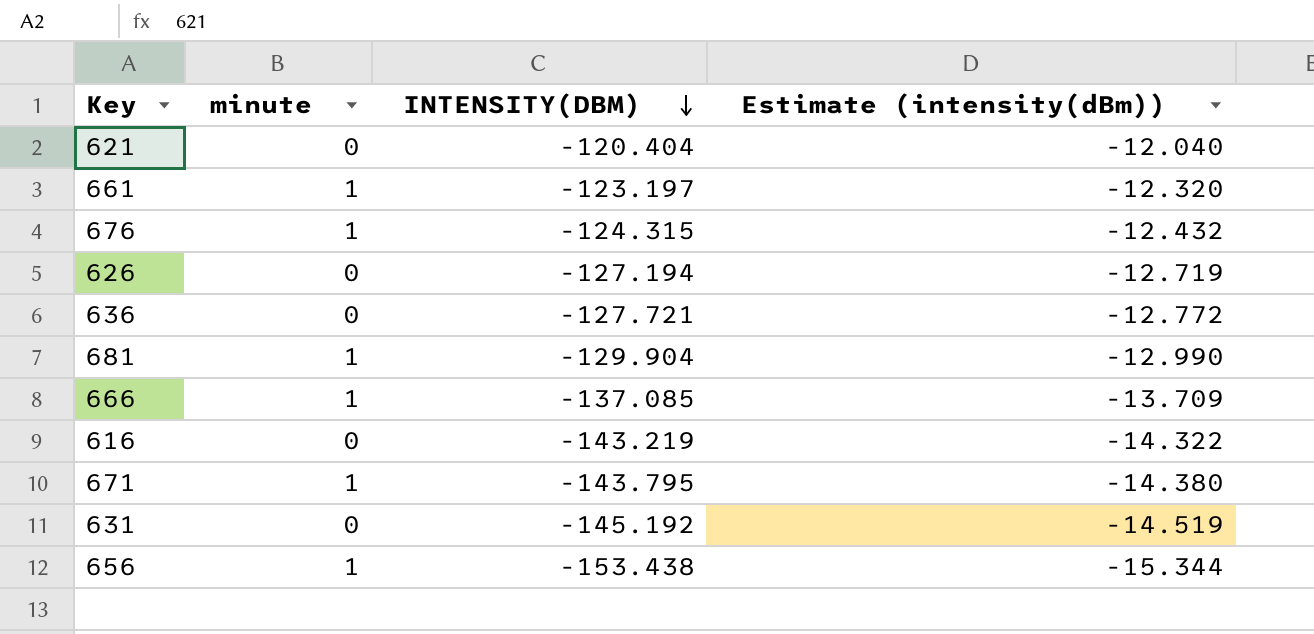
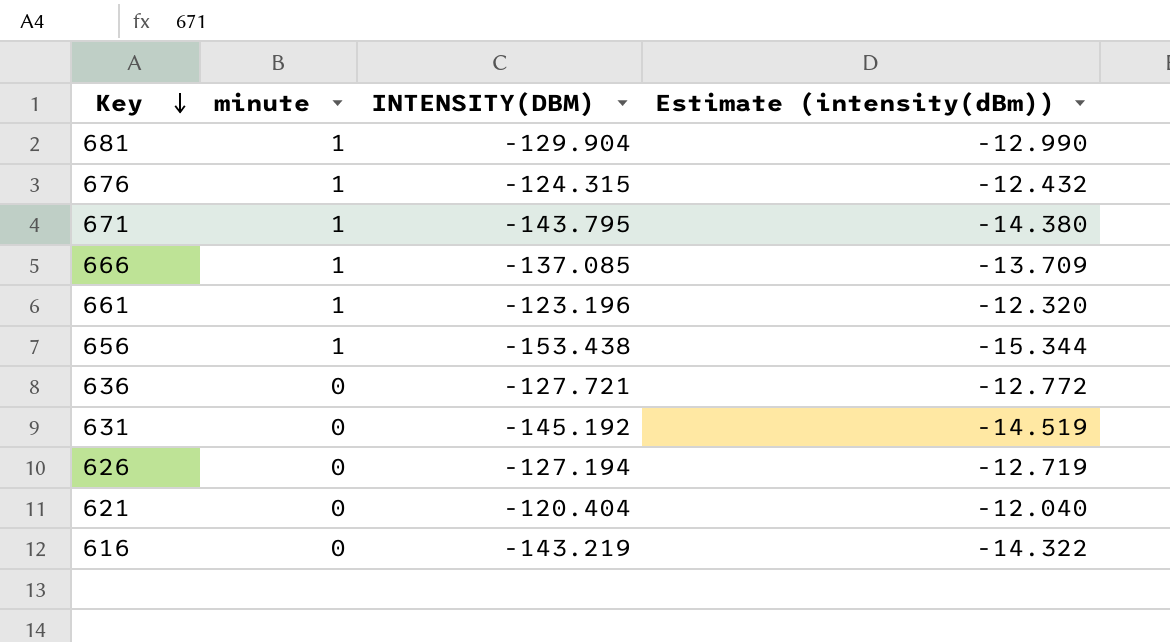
row order: INTENSITY(DBM) descending -> Key descending
661 | INTENSITY(DBM): -123.197 -> -123.196

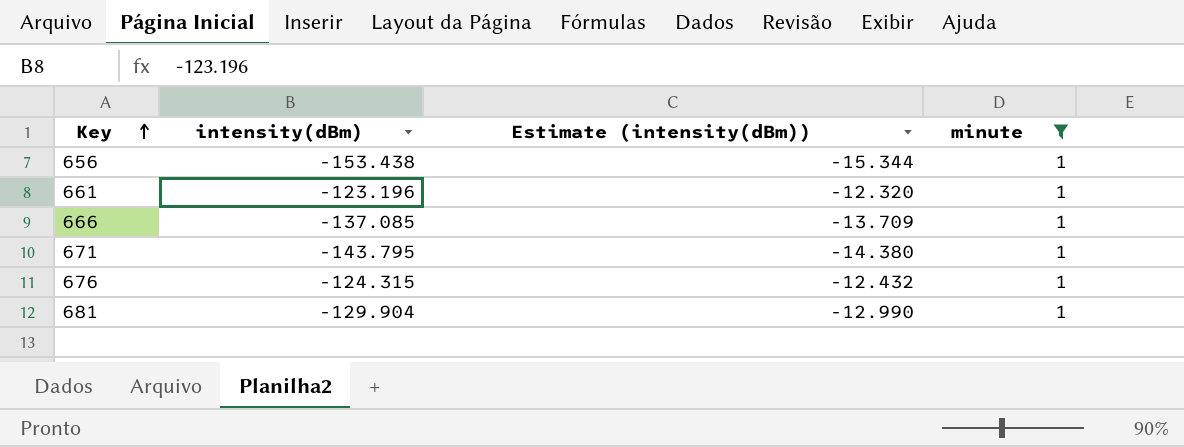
filter: none -> minute = 1
row order: Key descending -> Key ascending
column name: INTENSITY(DBM) -> intensity(dBm)
column minute | position: 2 -> 4

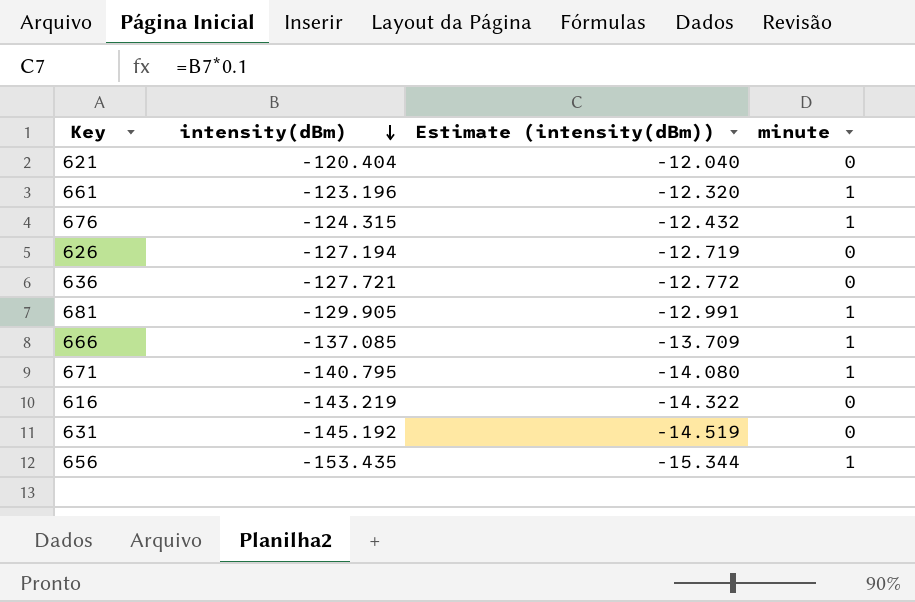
filter: minute = 1 -> none
row order: Key ascending -> intensity(dBm) descending
681 | intensity(dBm): -129.904 -> -129.905
681 | Estimate (intensity(dBm)): -12.990 -> -12.991
671 | intensity(dBm): -143.795 -> -140.795
671 | Estimate (intensity(dBm)): -14.380 -> -14.080
656 | intensity(dBm): -153.438 -> -153.435

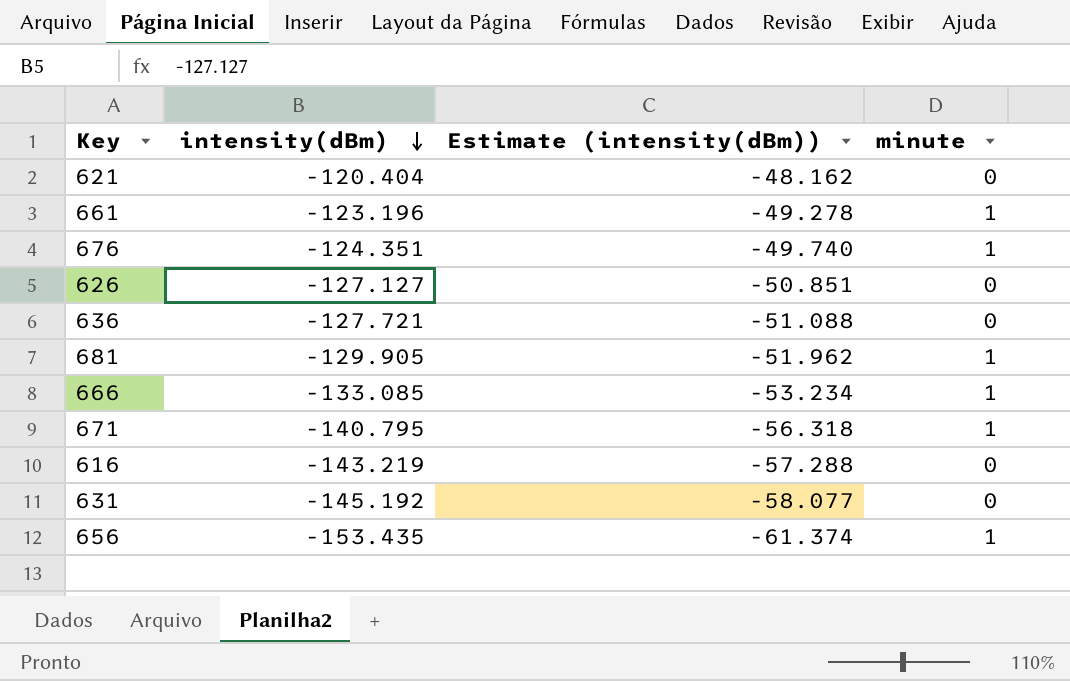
column Estimate (intensity(dBm)) | formula: [intensity(dBm)] * 0.1 -> [intensity(dBm)] * 0.4
676 | intensity(dBm): -124.315 -> -124.351
626 | intensity(dBm): -127.194 -> -127.127
666 | intensity(dBm): -137.085 -> -133.085

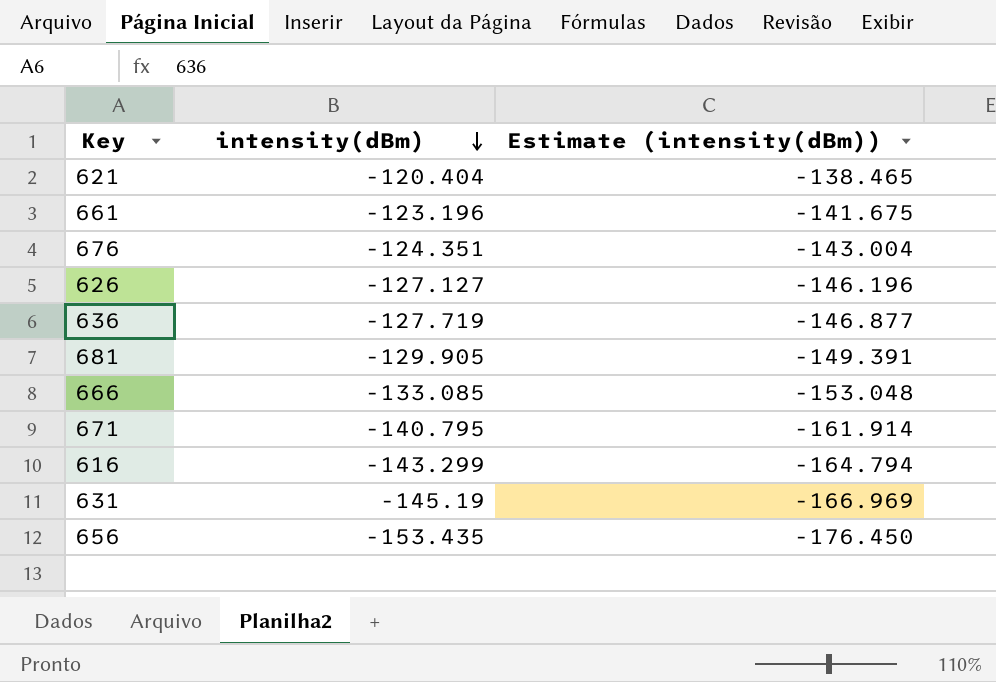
column minute | position: 4 -> none
column Estimate (intensity(dBm)) | formula: [intensity(dBm)] * 0.4 -> [intensity(dBm)] * 1.15
636 | intensity(dBm): -127.721 -> -127.719
616 | intensity(dBm): -143.219 -> -143.299
631 | intensity(dBm): -145.192 -> -145.19

